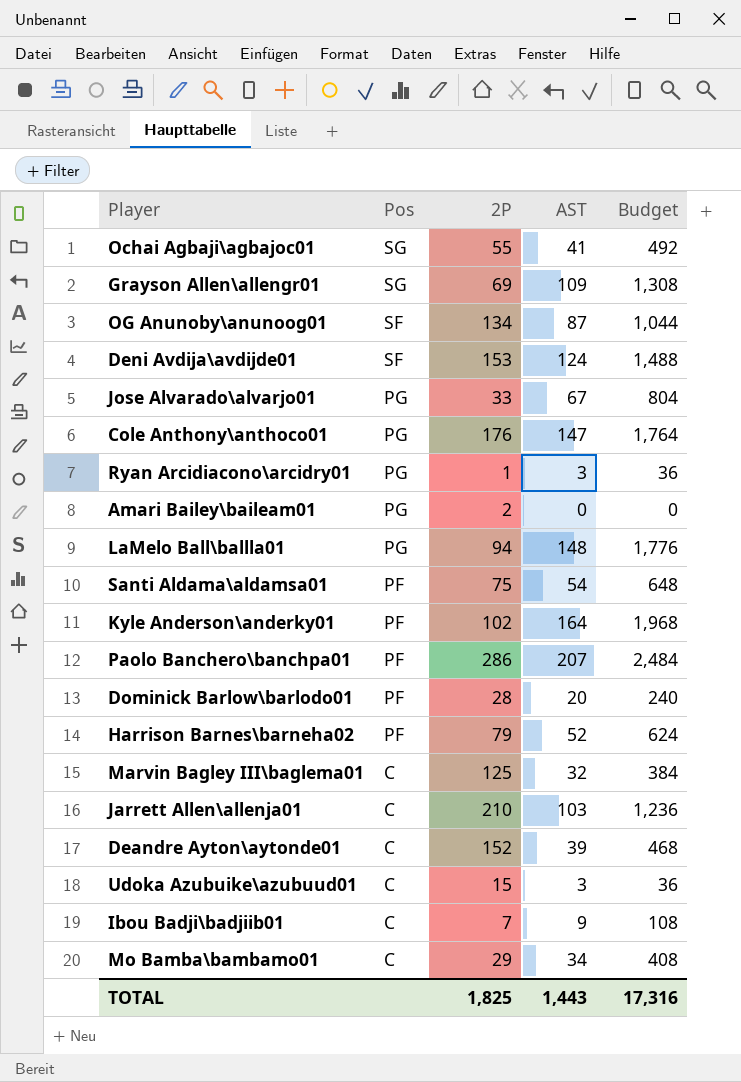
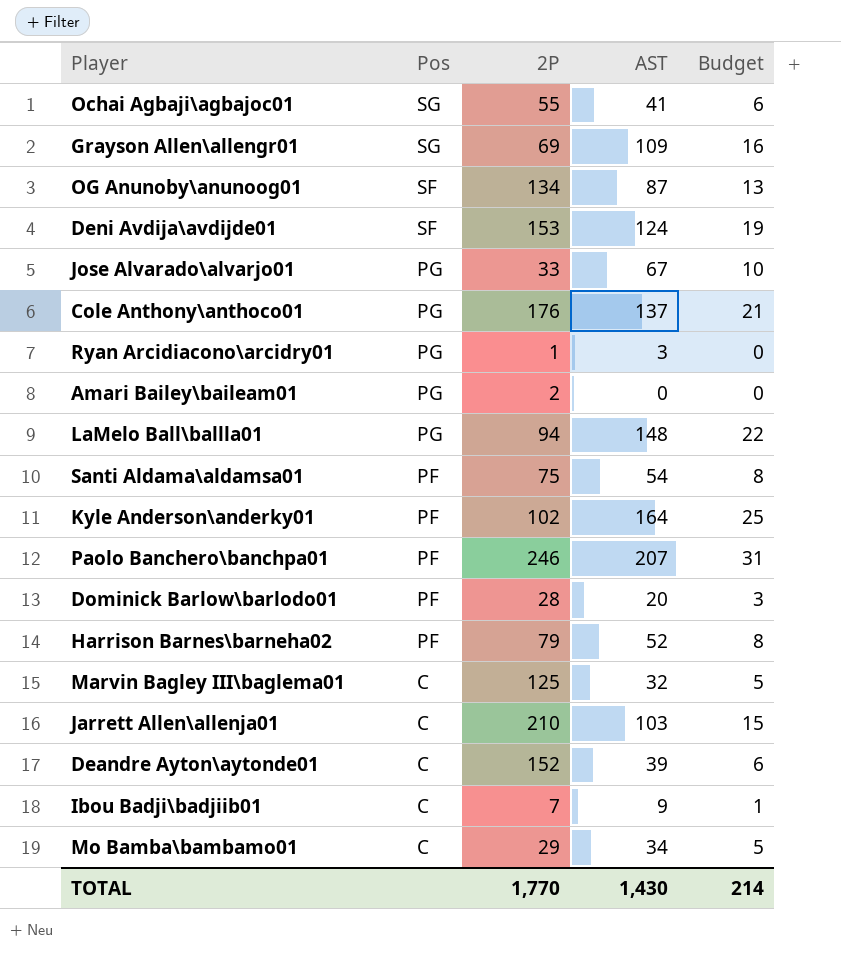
column Budget | formula: [AST] * 12 -> [AST] * 0.15
row Udoka Azubuike\azubuud01: C | 15 | 3 | 36 -> none
Cole Anthony\anthoco01 | AST: 147 -> 137
Paolo Banchero\banchpa01 | 2P: 286 -> 246
TOTAL | 2P: 1,825 -> 1,770
TOTAL | AST: 1,443 -> 1,430
TOTAL | Budget: 17,316 -> 214

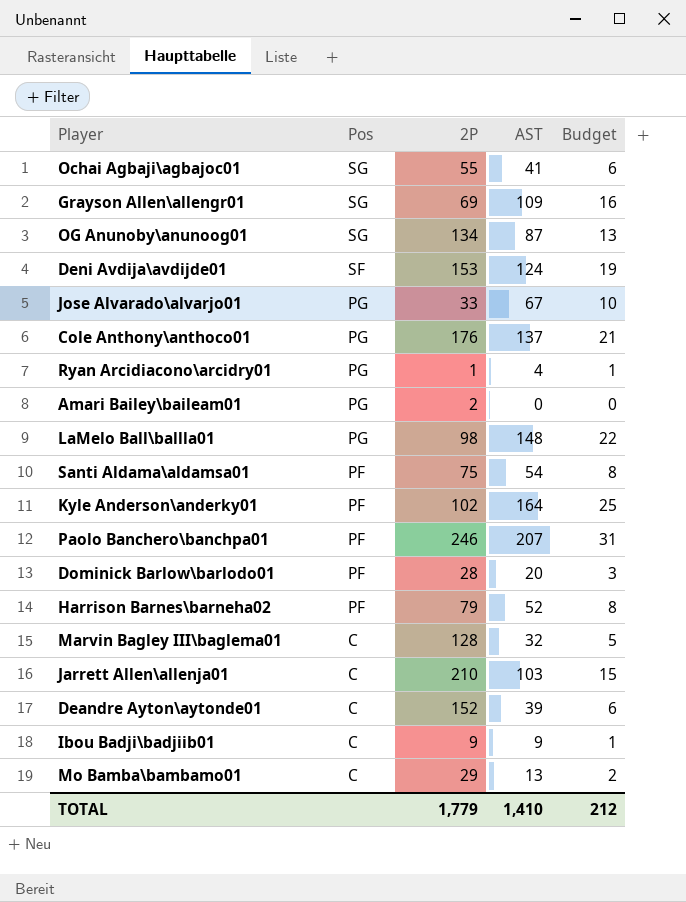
OG Anunoby\anunoog01 | Pos: SF -> SG
Ryan Arcidiacono\arcidry01 | AST: 3 -> 4
Ryan Arcidiacono\arcidry01 | Budget: 0 -> 1
LaMelo Ball\ballla01 | 2P: 94 -> 98
Marvin Bagley III\baglema01 | 2P: 125 -> 128
Ibou Badji\badjiib01 | 2P: 7 -> 9
Mo Bamba\bambamo01 | AST: 34 -> 13
Mo Bamba\bambamo01 | Budget: 5 -> 2
TOTAL | 2P: 1,770 -> 1,779
TOTAL | AST: 1,430 -> 1,410
TOTAL | Budget: 214 -> 212

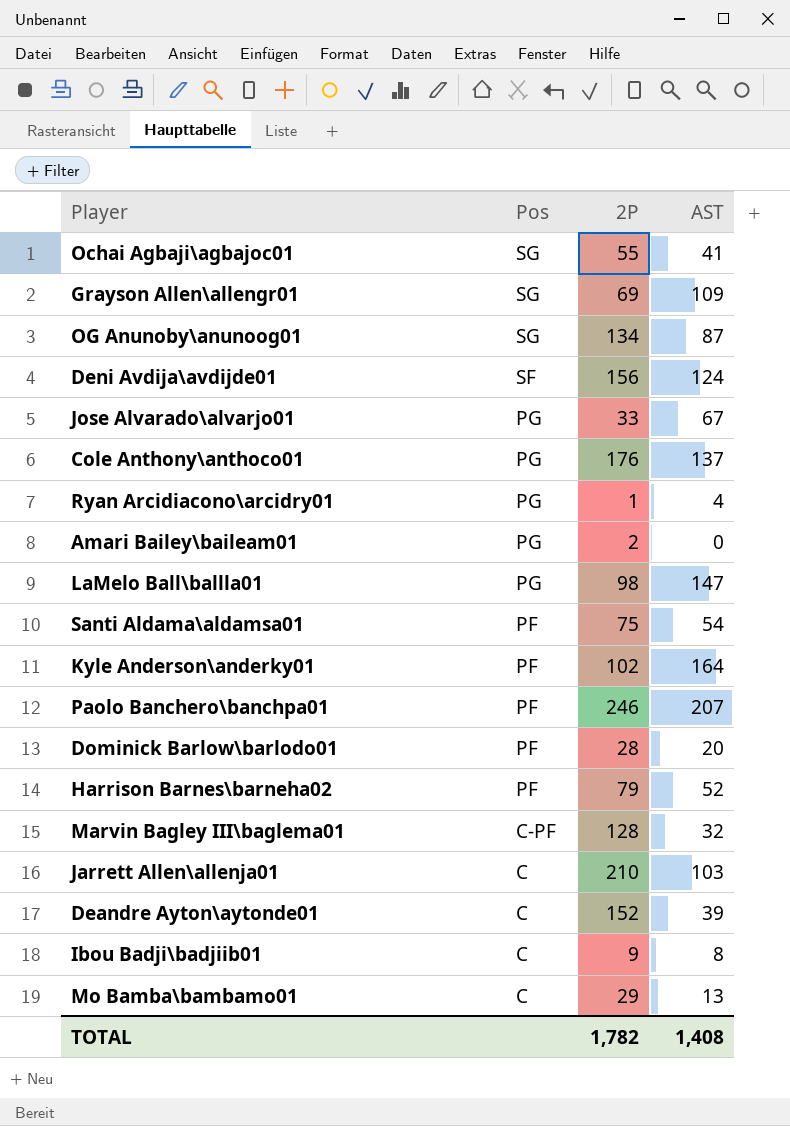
column Budget | formula: [AST] * 0.15 -> none
Deni Avdija\avdijde01 | 2P: 153 -> 156
LaMelo Ball\ballla01 | AST: 148 -> 147
Marvin Bagley III\baglema01 | Pos: C -> C-PF
Ibou Badji\badjiib01 | AST: 9 -> 8
TOTAL | 2P: 1,779 -> 1,782
TOTAL | AST: 1,410 -> 1,408

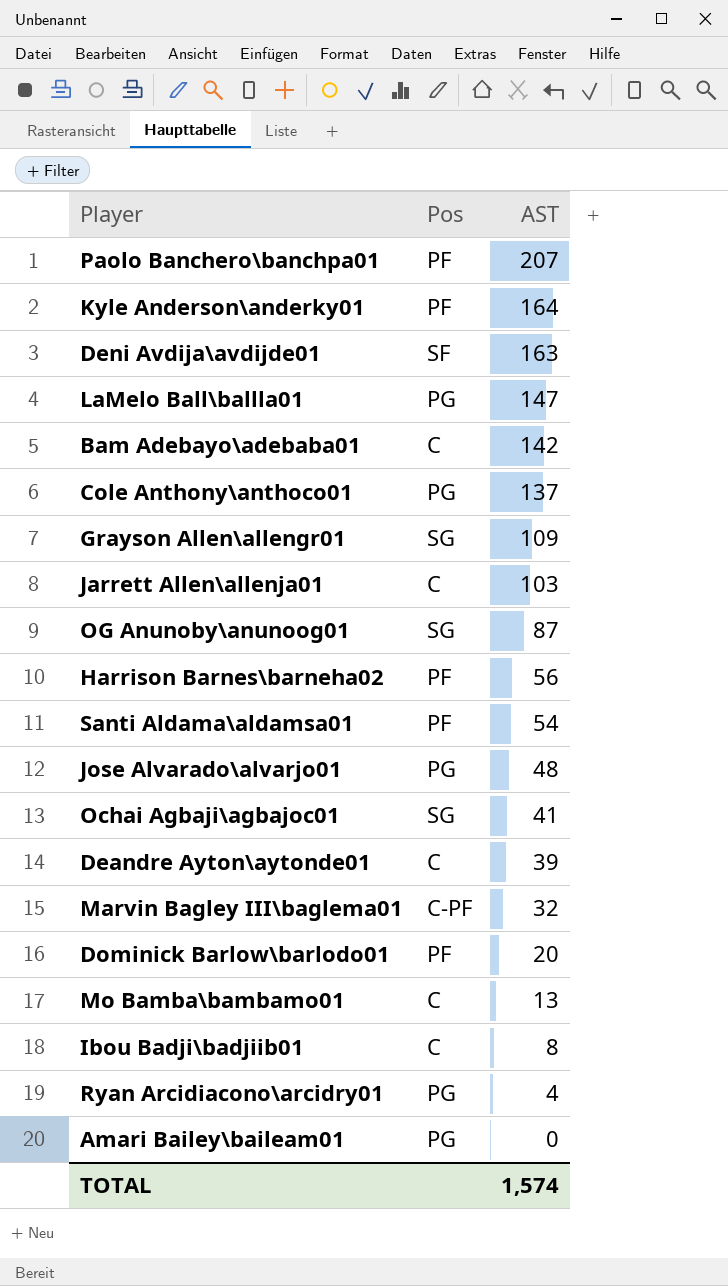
row order: Pos descending -> AST descending
column 2P | position: 3 -> none
Deni Avdija\avdijde01 | AST: 124 -> 163
row Bam Adebayo\adebaba01: none -> C | 142
Harrison Barnes\barneha02 | AST: 52 -> 56
Jose Alvarado\alvarjo01 | AST: 67 -> 48
TOTAL | AST: 1,408 -> 1,574

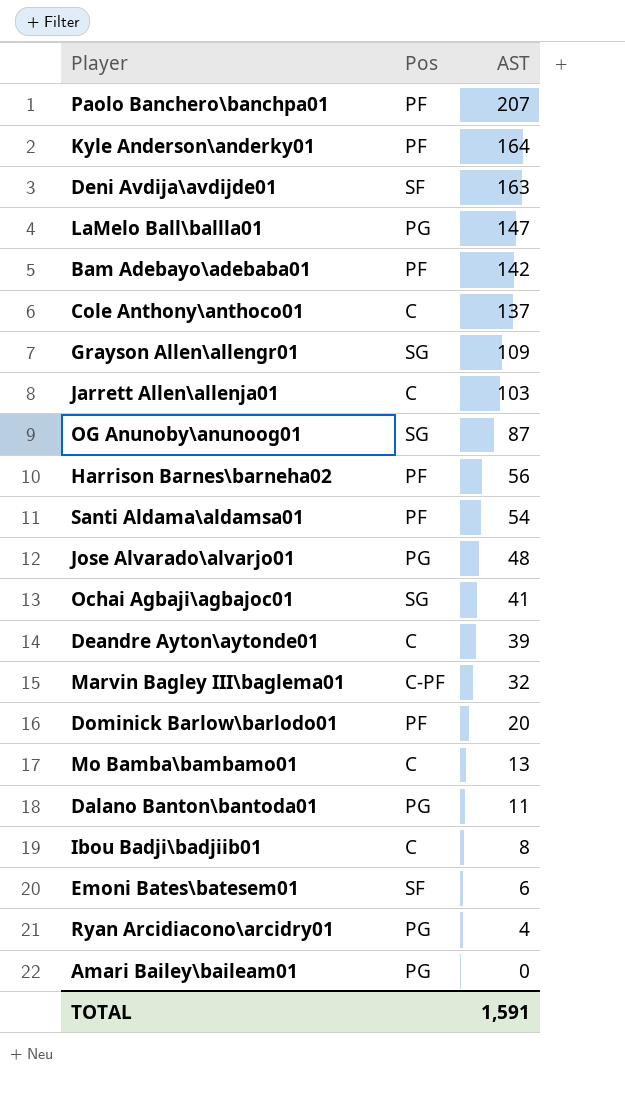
Bam Adebayo\adebaba01 | Pos: C -> PF
Cole Anthony\anthoco01 | Pos: PG -> C
row Dalano Banton\bantoda01: none -> PG | 11
row Emoni Bates\batesem01: none -> SF | 6
TOTAL | AST: 1,574 -> 1,591

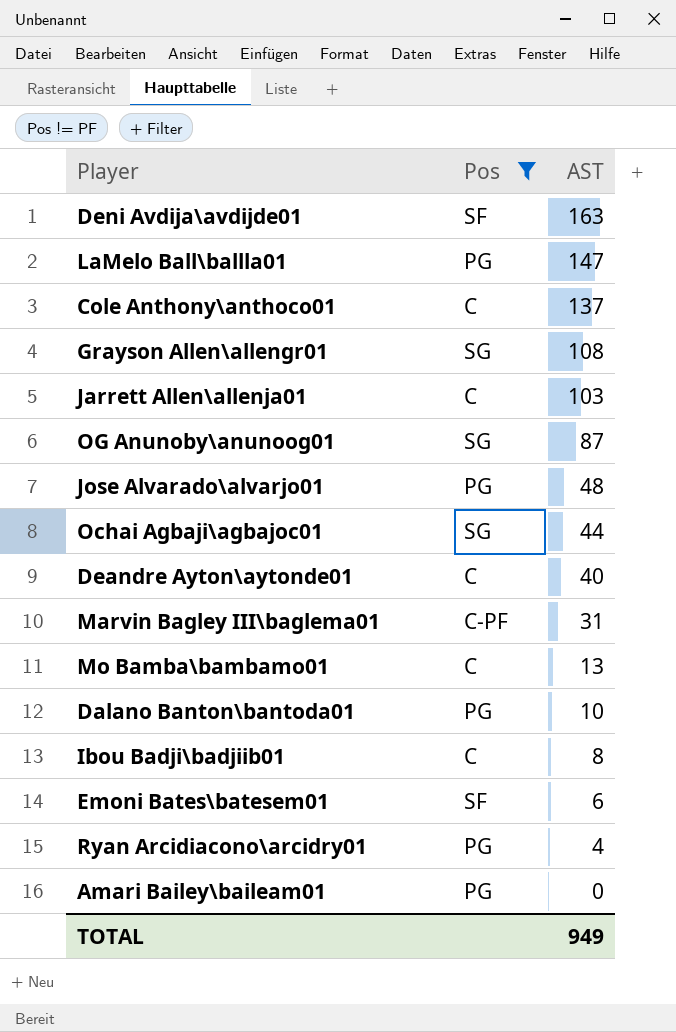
filter: none -> Pos != PF
Grayson Allen\allengr01 | AST: 109 -> 108
Ochai Agbaji\agbajoc01 | AST: 41 -> 44
Deandre Ayton\aytonde01 | AST: 39 -> 40
Marvin Bagley III\baglema01 | AST: 32 -> 31
Dalano Banton\bantoda01 | AST: 11 -> 10
TOTAL | AST: 1,591 -> 949

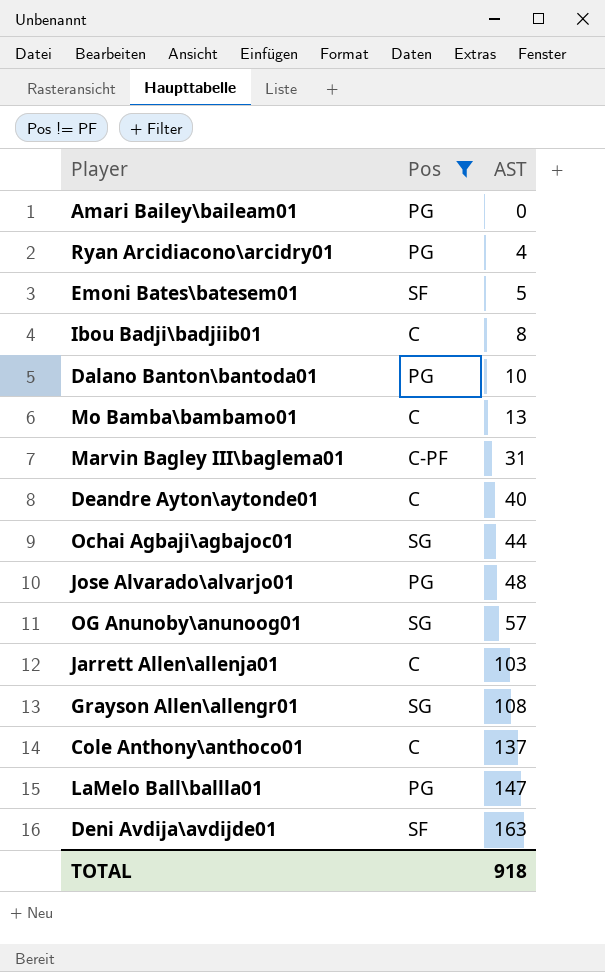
row order: AST descending -> AST ascending
Emoni Bates\batesem01 | AST: 6 -> 5
OG Anunoby\anunoog01 | AST: 87 -> 57
TOTAL | AST: 949 -> 918

